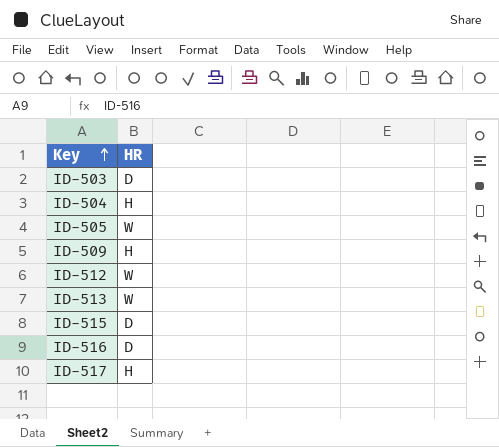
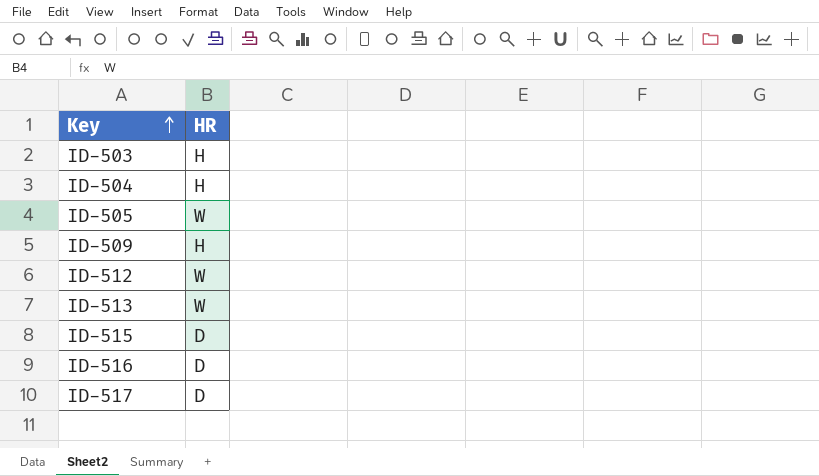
ID-503 | HR: D -> H
ID-517 | HR: H -> D

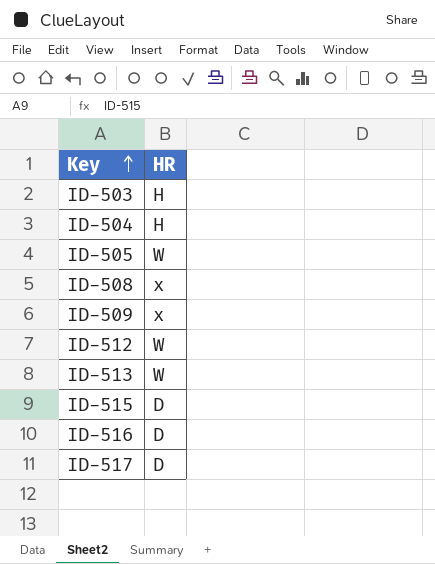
row ID-508: none -> x
ID-509 | HR: H -> x

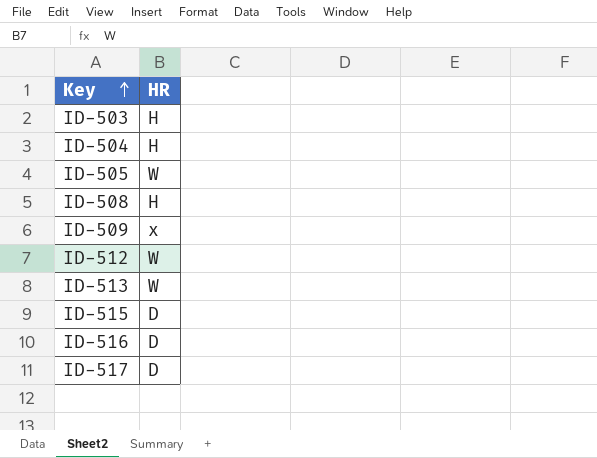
ID-508 | HR: x -> H

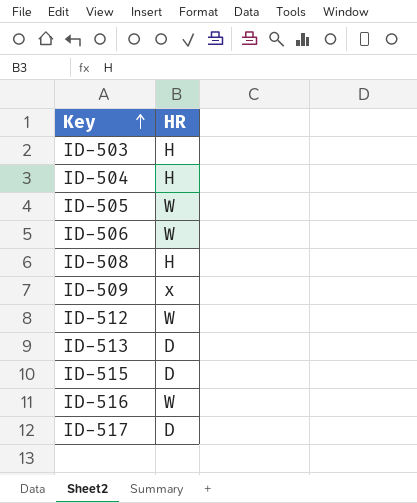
row ID-506: none -> W
ID-513 | HR: W -> D
ID-516 | HR: D -> W

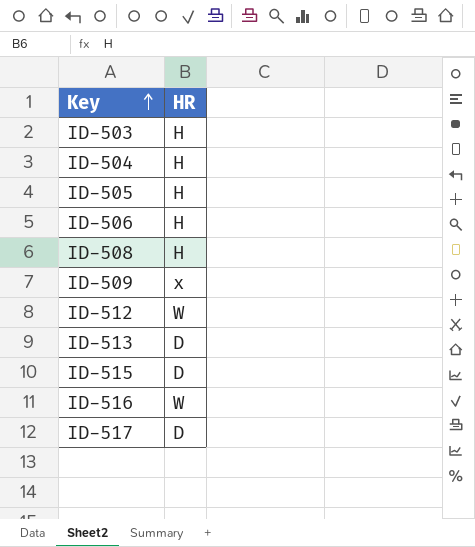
ID-505 | HR: W -> H
ID-506 | HR: W -> H

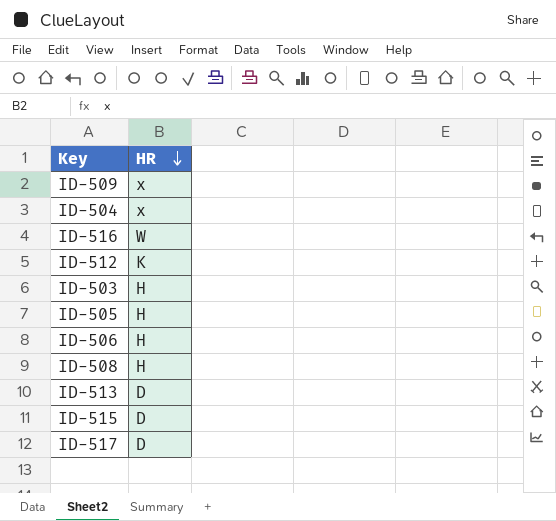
row order: Key ascending -> HR descending
ID-504 | HR: H -> x
ID-512 | HR: W -> K

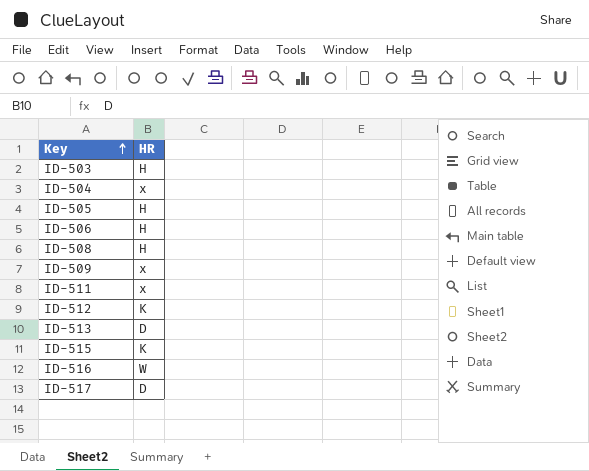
row order: HR descending -> Key ascending
row ID-511: none -> x
ID-515 | HR: D -> K

